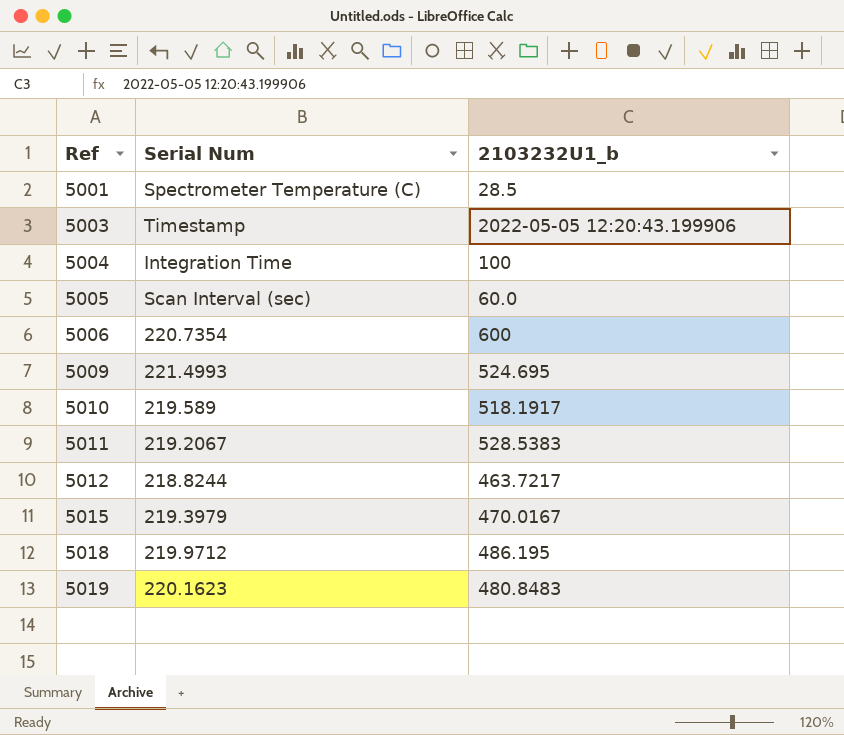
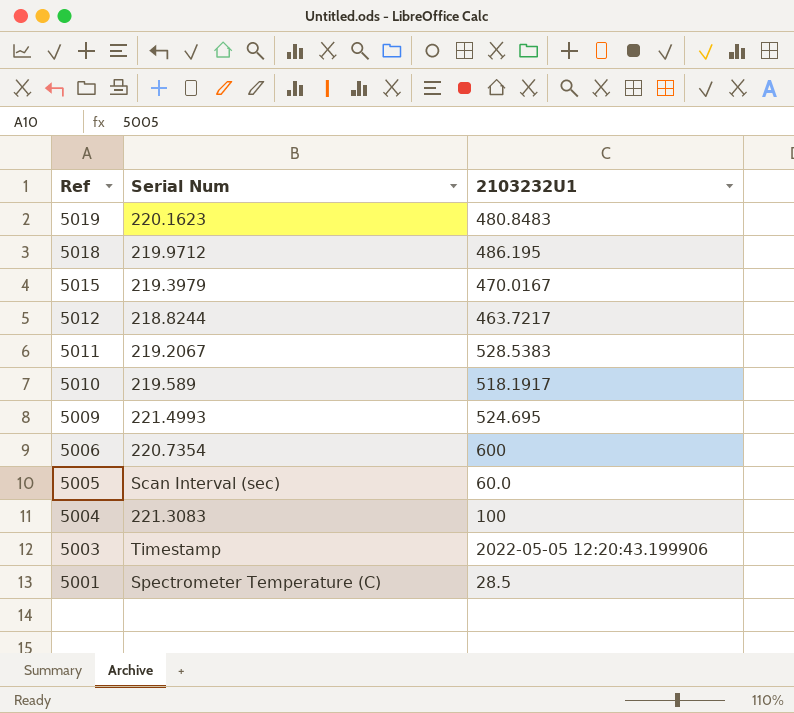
row order: Ref ascending -> Ref descending
column name: 2103232U1_b -> 2103232U1
5004 | Serial Num: Integration Time -> 221.3083

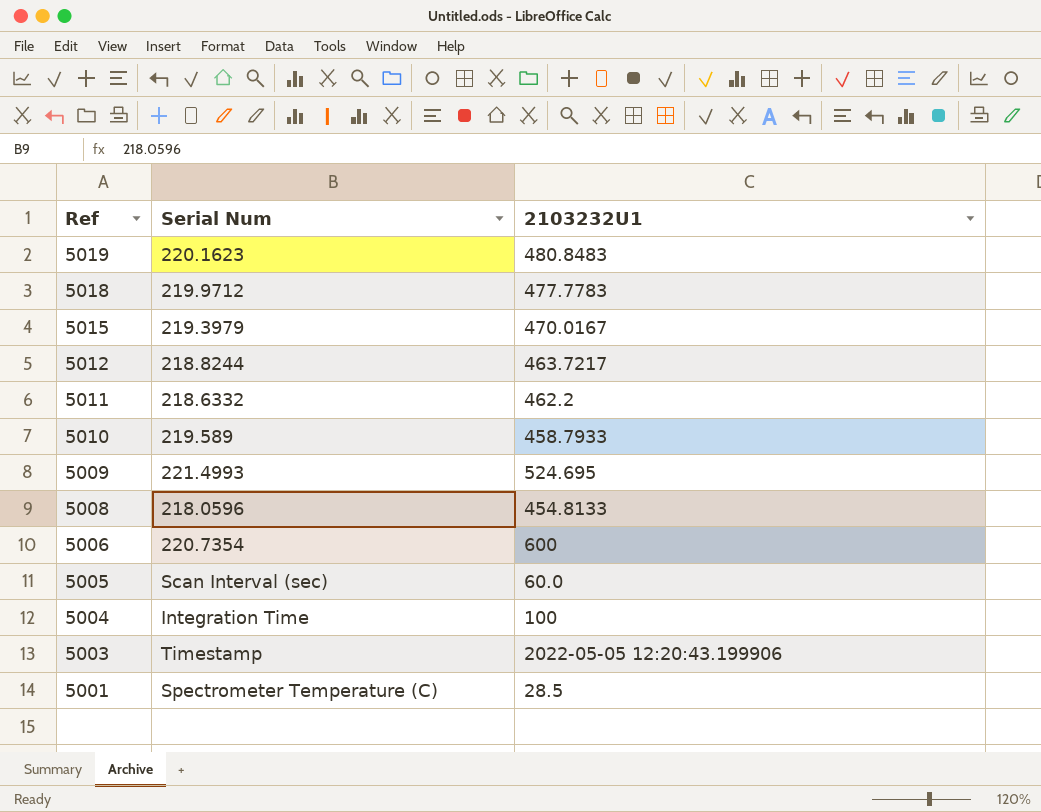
5018 | 2103232U1: 486.195 -> 477.7783
5011 | Serial Num: 219.2067 -> 218.6332
5011 | 2103232U1: 528.5383 -> 462.2
5010 | 2103232U1: 518.1917 -> 458.7933
row 5008: none -> 218.0596 | 454.8133
5004 | Serial Num: 221.3083 -> Integration Time

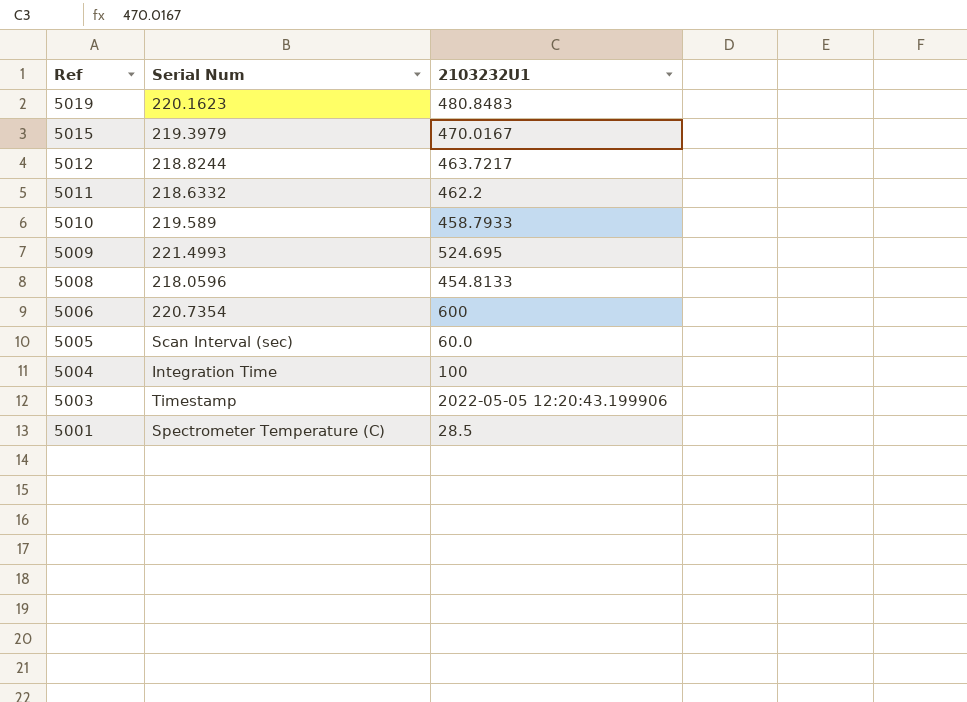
row 5018: 219.9712 | 477.7783 -> none

